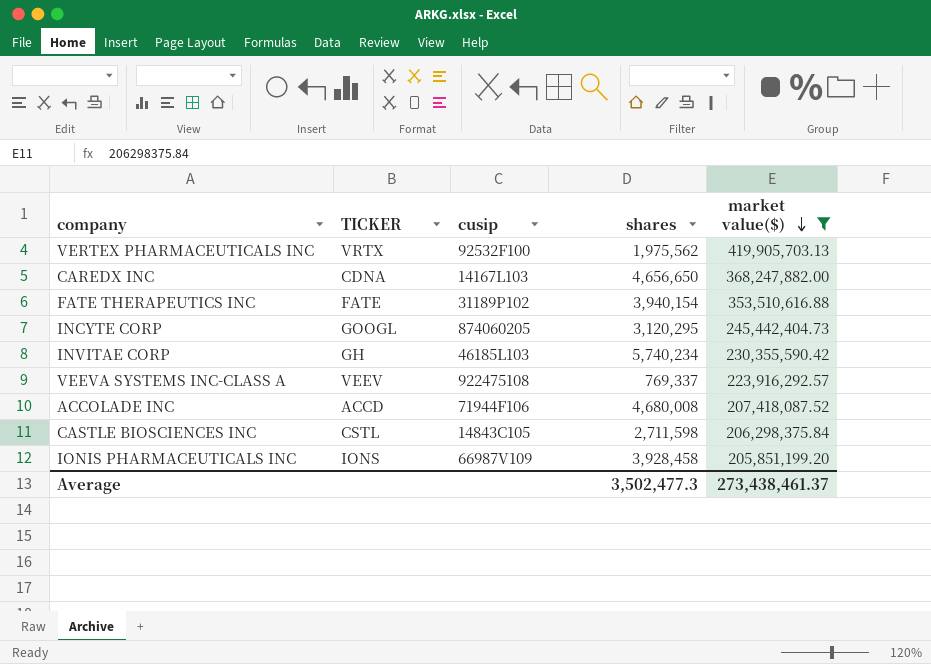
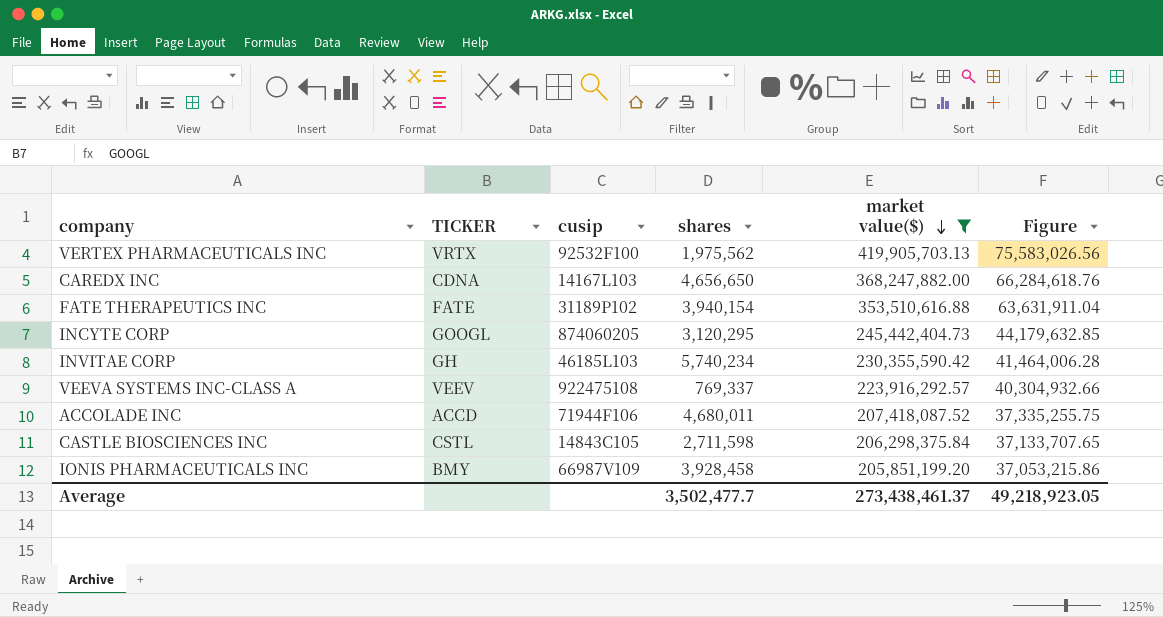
column Figure | formula: none -> [market value($)] * 0.18
ACCOLADE INC | shares: 4,680,008 -> 4,680,011
IONIS PHARMACEUTICALS INC | TICKER: IONS -> BMY
Average | shares: 3,502,477.3 -> 3,502,477.7

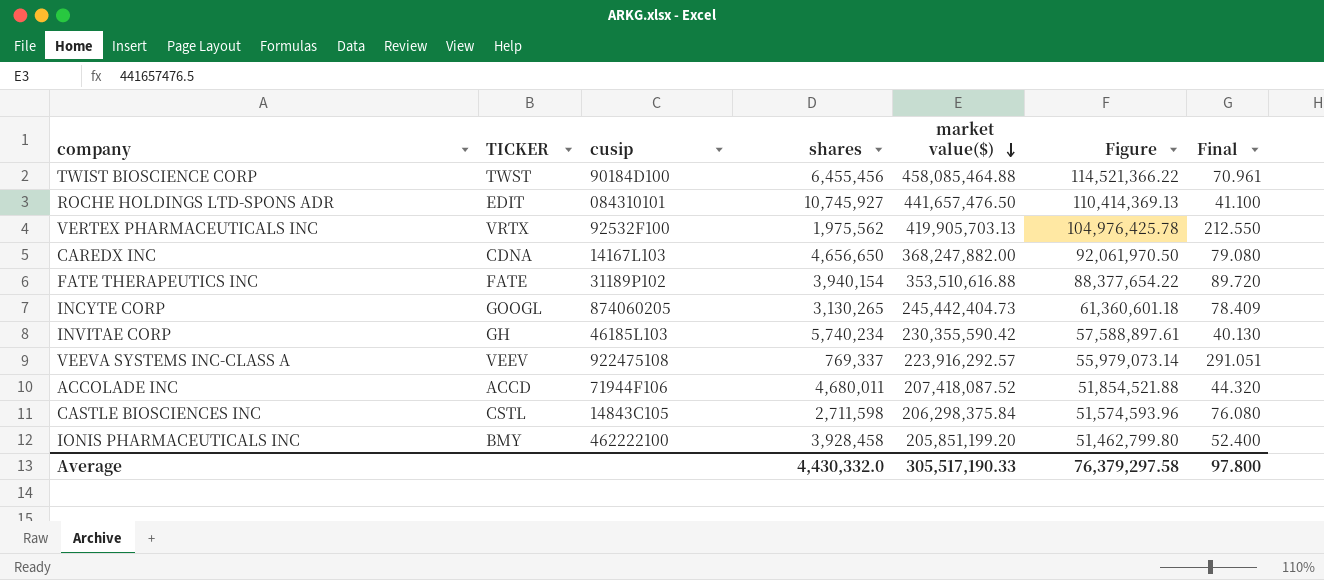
filter: market value($) <= 419,905,703.13 -> none
column Figure | formula: [market value($)] * 0.18 -> [market value($)] * 0.25
column Final | formula: none -> [market value($)] / [shares]
INCYTE CORP | shares: 3,120,295 -> 3,130,265
IONIS PHARMACEUTICALS INC | cusip: 66987V109 -> 462222100
Average | shares: 3,502,477.7 -> 4,430,332.0
Average | market value($): 273,438,461.37 -> 305,517,190.33
Average | Figure: 49,218,923.05 -> 76,379,297.58

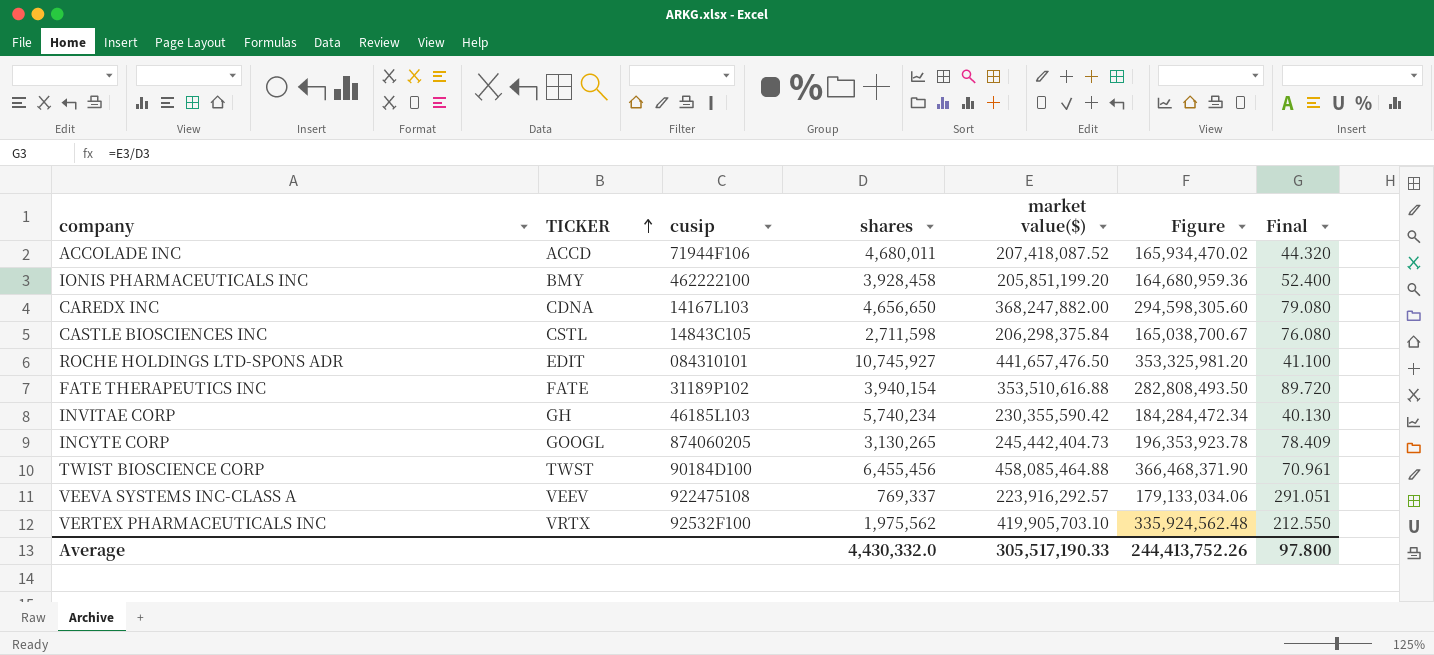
row order: market value($) descending -> TICKER ascending
column Figure | formula: [market value($)] * 0.25 -> [market value($)] * 0.8
VERTEX PHARMACEUTICALS INC | market value($): 419,905,703.13 -> 419,905,703.10
Average | Figure: 76,379,297.58 -> 244,413,752.26

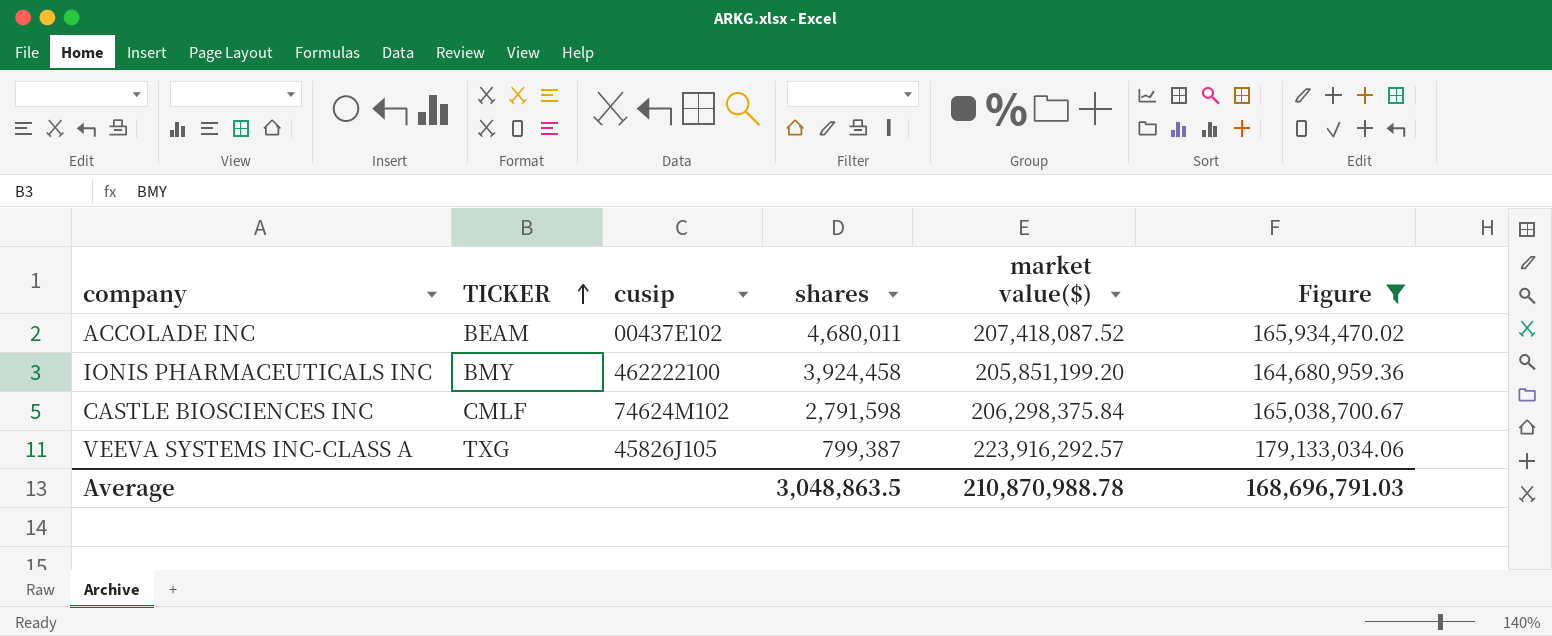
filter: none -> Figure <= 179,133,034.06
column Final | formula: [market value($)] / [shares] -> none
ACCOLADE INC | TICKER: ACCD -> BEAM
ACCOLADE INC | cusip: 71944F106 -> 00437E102
IONIS PHARMACEUTICALS INC | shares: 3,928,458 -> 3,924,458
CASTLE BIOSCIENCES INC | TICKER: CSTL -> CMLF
CASTLE BIOSCIENCES INC | cusip: 14843C105 -> 74624M102
CASTLE BIOSCIENCES INC | shares: 2,711,598 -> 2,791,598
VEEVA SYSTEMS INC-CLASS A | TICKER: VEEV -> TXG
VEEVA SYSTEMS INC-CLASS A | cusip: 922475108 -> 45826J105
VEEVA SYSTEMS INC-CLASS A | shares: 769,337 -> 799,387
Average | shares: 4,430,332.0 -> 3,048,863.5
Average | market value($): 305,517,190.33 -> 210,870,988.78
Average | Figure: 244,413,752.26 -> 168,696,791.03

